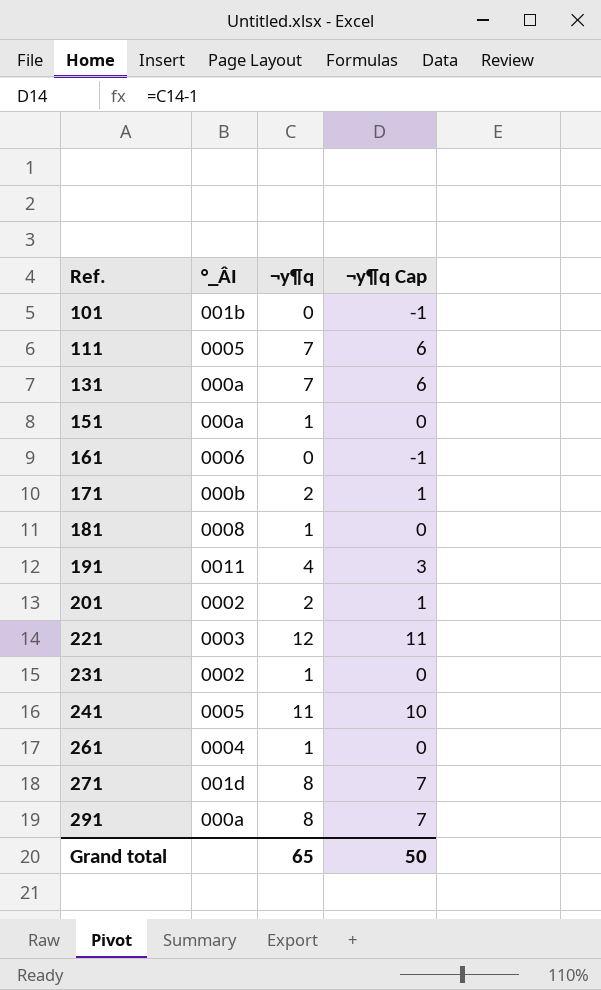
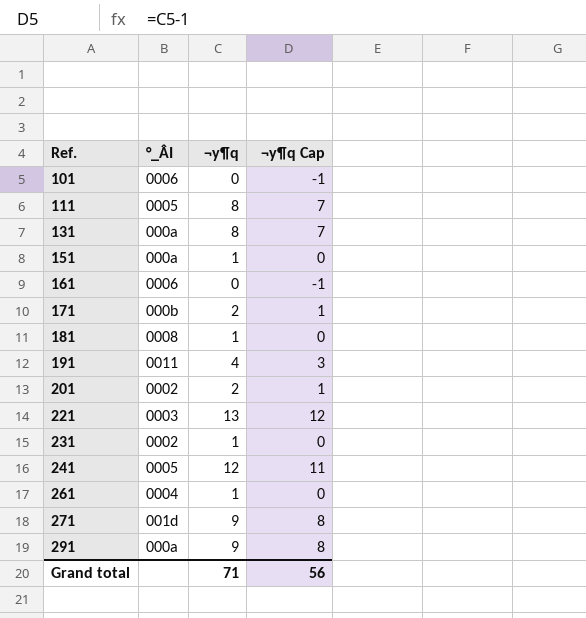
101 | °_ÂI: 001b -> 0006
111 | ¬y¶q: 7 -> 8
111 | ¬y¶q Cap: 6 -> 7
131 | ¬y¶q: 7 -> 8
131 | ¬y¶q Cap: 6 -> 7
221 | ¬y¶q: 12 -> 13
221 | ¬y¶q Cap: 11 -> 12
241 | ¬y¶q: 11 -> 12
241 | ¬y¶q Cap: 10 -> 11
271 | ¬y¶q: 8 -> 9
271 | ¬y¶q Cap: 7 -> 8
291 | ¬y¶q: 8 -> 9
291 | ¬y¶q Cap: 7 -> 8
Grand total | ¬y¶q: 65 -> 71
Grand total | ¬y¶q Cap: 50 -> 56

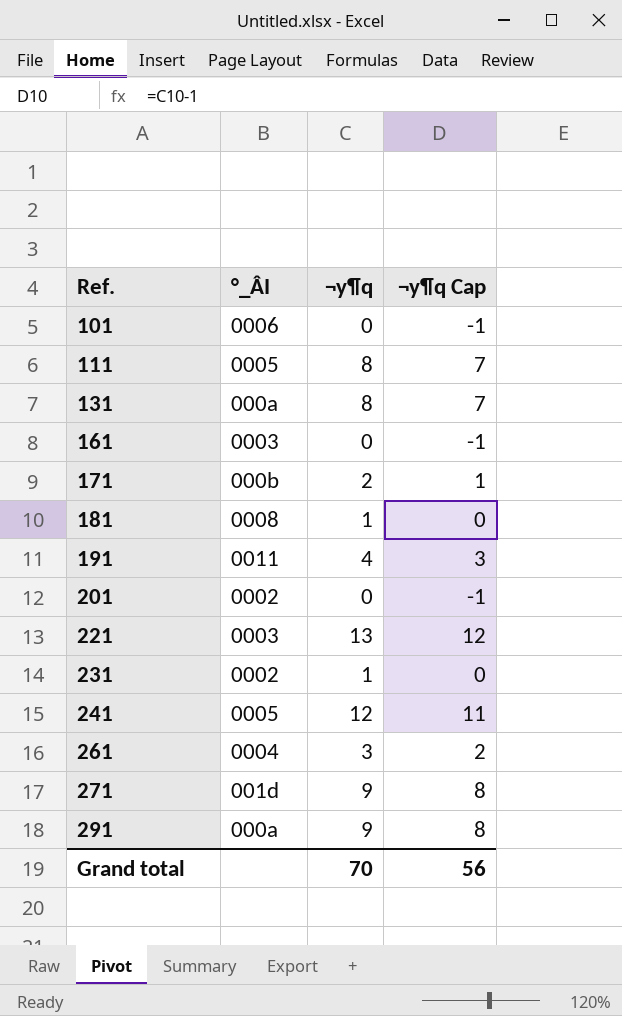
row 151: 000a | 1 | 0 -> none
161 | °_ÂI: 0006 -> 0003
201 | ¬y¶q: 2 -> 0
201 | ¬y¶q Cap: 1 -> -1
261 | ¬y¶q: 1 -> 3
261 | ¬y¶q Cap: 0 -> 2
Grand total | ¬y¶q: 71 -> 70

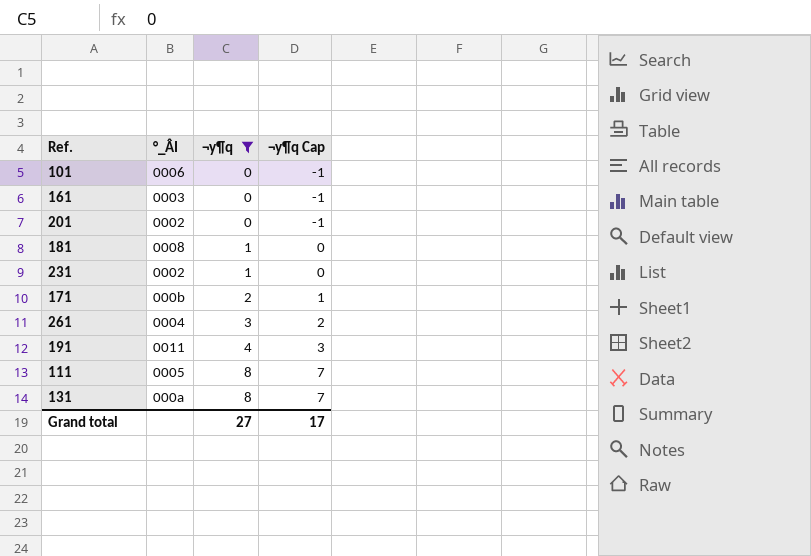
filter: none -> ¬y¶q <= 8
row order: Ref. ascending -> ¬y¶q ascending
Grand total | ¬y¶q: 70 -> 27
Grand total | ¬y¶q Cap: 56 -> 17

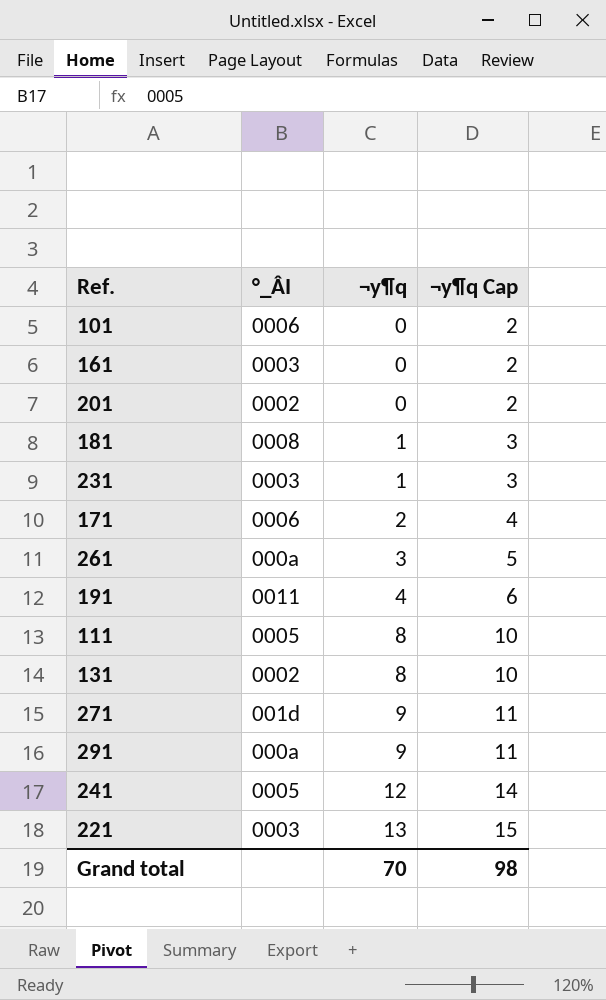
filter: ¬y¶q <= 8 -> none
column ¬y¶q Cap | formula: [¬y¶q] - 1 -> [¬y¶q] + 2
231 | °_ÂI: 0002 -> 0003
171 | °_ÂI: 000b -> 0006
261 | °_ÂI: 0004 -> 000a
131 | °_ÂI: 000a -> 0002
Grand total | ¬y¶q: 27 -> 70
Grand total | ¬y¶q Cap: 17 -> 98

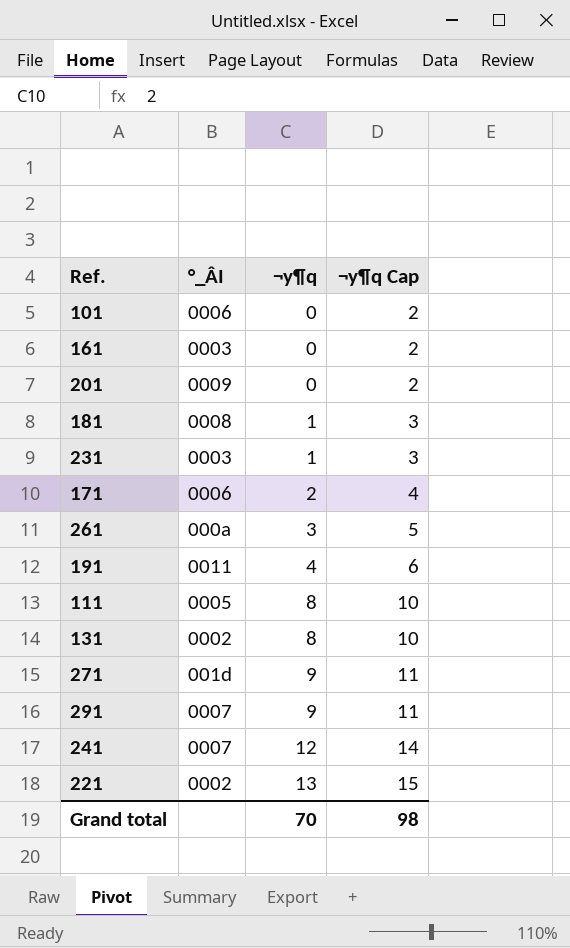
201 | °_ÂI: 0002 -> 0009
291 | °_ÂI: 000a -> 0007
241 | °_ÂI: 0005 -> 0007
221 | °_ÂI: 0003 -> 0002

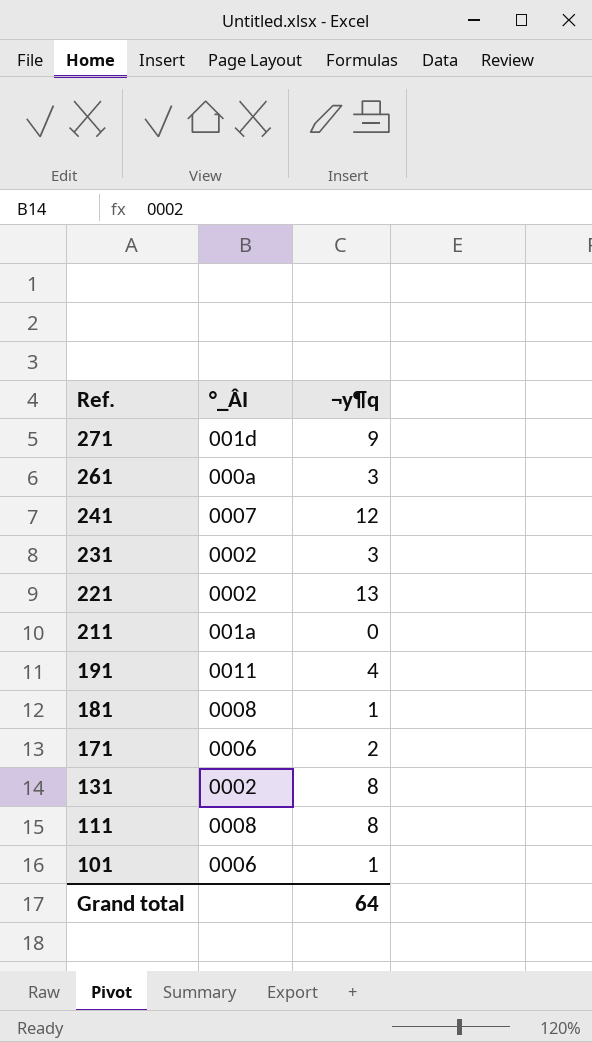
row order: ¬y¶q ascending -> Ref. descending
column ¬y¶q Cap | formula: [¬y¶q] + 2 -> none
row 161: 0003 | 0 | 2 -> none
row 201: 0009 | 0 | 2 -> none
row 291: 0007 | 9 | 11 -> none
231 | °_ÂI: 0003 -> 0002
231 | ¬y¶q: 1 -> 3
row 211: none -> 001a | 0
111 | °_ÂI: 0005 -> 0008
101 | ¬y¶q: 0 -> 1
Grand total | ¬y¶q: 70 -> 64

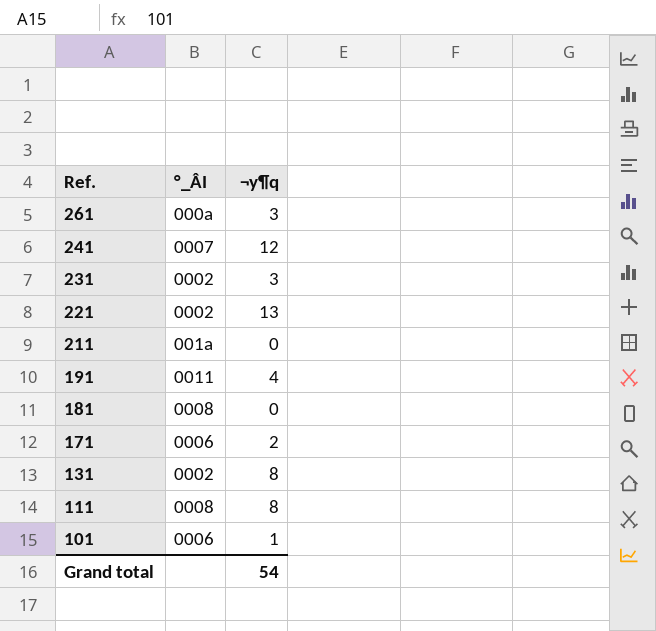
row 271: 001d | 9 -> none
181 | ¬y¶q: 1 -> 0
Grand total | ¬y¶q: 64 -> 54

